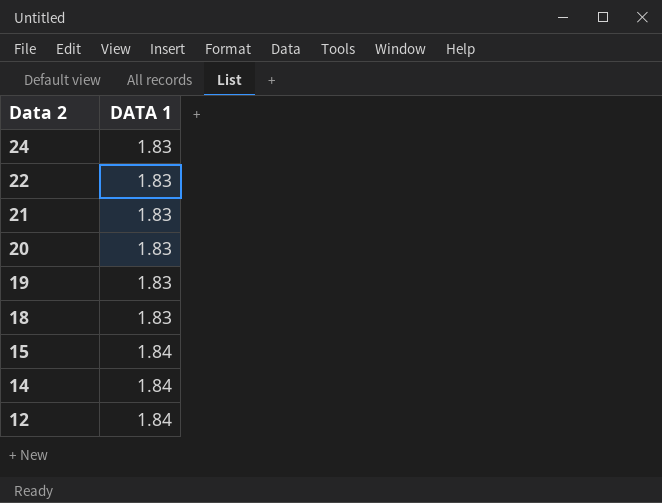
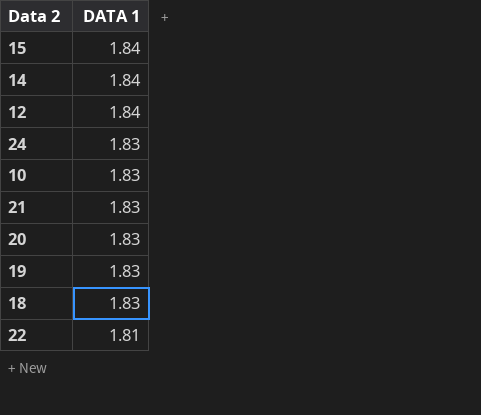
row order: Data 2 descending -> DATA 1 descending
row 10: none -> 1.83
22 | DATA 1: 1.83 -> 1.81

